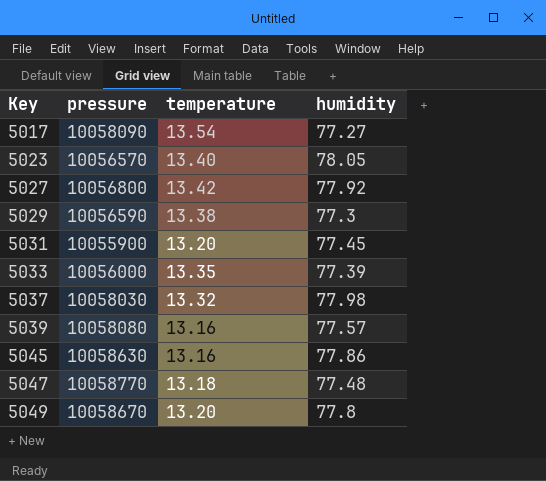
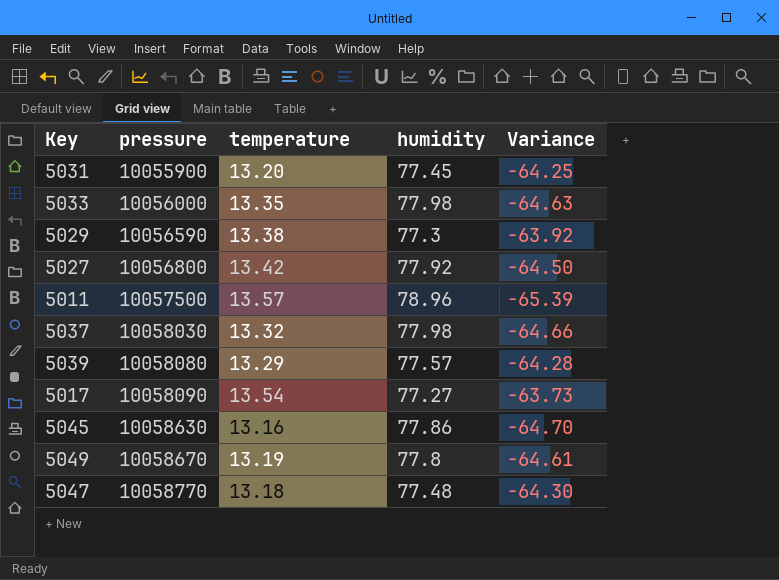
row order: Key ascending -> pressure ascending
column Variance | formula: none -> [temperature] - [humidity]
row 5023: 10056570 | 13.40 | 78.05 -> none
5033 | humidity: 77.39 -> 77.98
row 5011: none -> 10057500 | 13.57 | 78.96 | -65.39
5039 | temperature: 13.16 -> 13.29
5049 | temperature: 13.20 -> 13.19

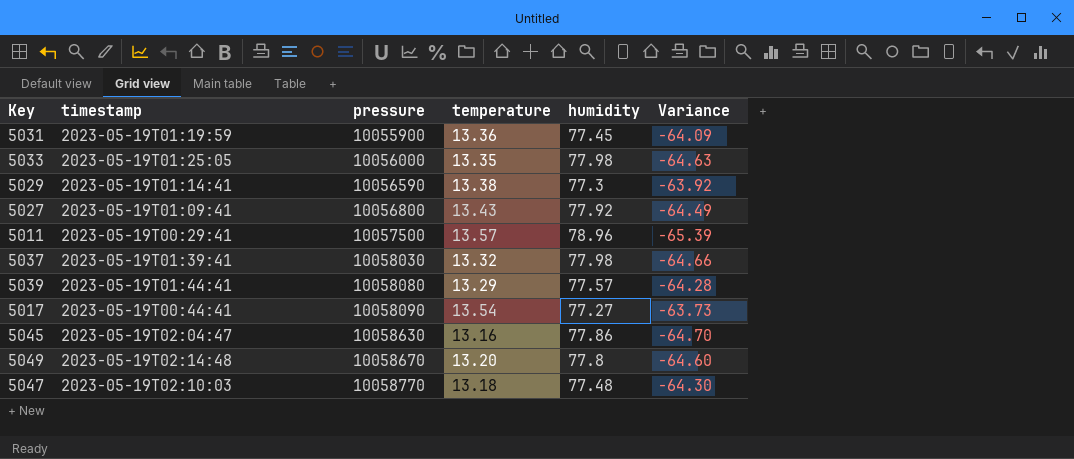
column timestamp | position: none -> 2
5031 | temperature: 13.20 -> 13.36
5031 | Variance: -64.25 -> -64.09
5027 | temperature: 13.42 -> 13.43
5027 | Variance: -64.50 -> -64.49
5049 | temperature: 13.19 -> 13.20
5049 | Variance: -64.61 -> -64.60

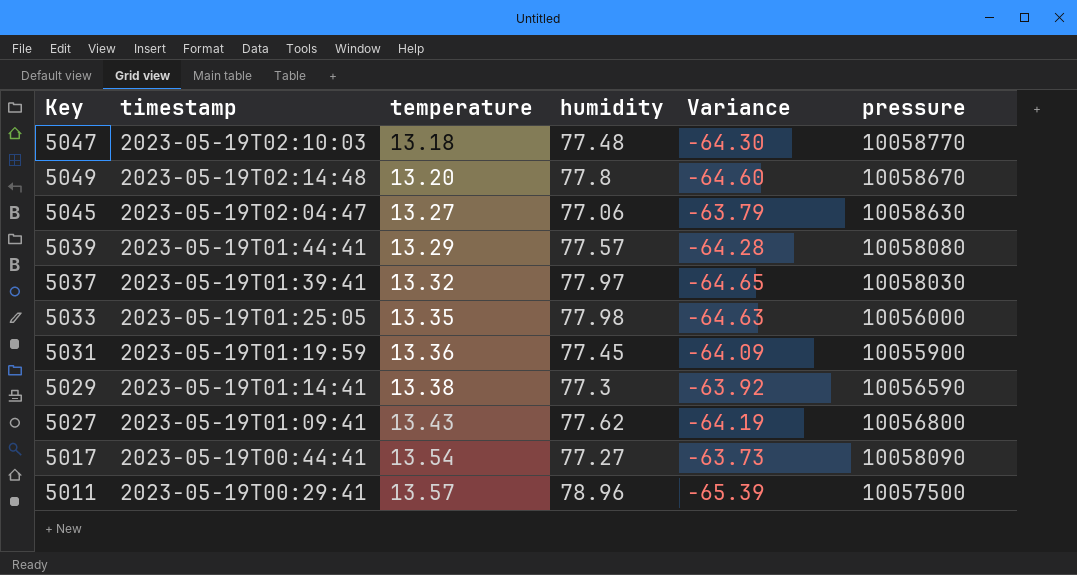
row order: pressure ascending -> temperature ascending
column pressure | position: 3 -> 6
5045 | temperature: 13.16 -> 13.27
5045 | humidity: 77.86 -> 77.06
5045 | Variance: -64.70 -> -63.79
5037 | humidity: 77.98 -> 77.97
5037 | Variance: -64.66 -> -64.65
5027 | humidity: 77.92 -> 77.62
5027 | Variance: -64.49 -> -64.19

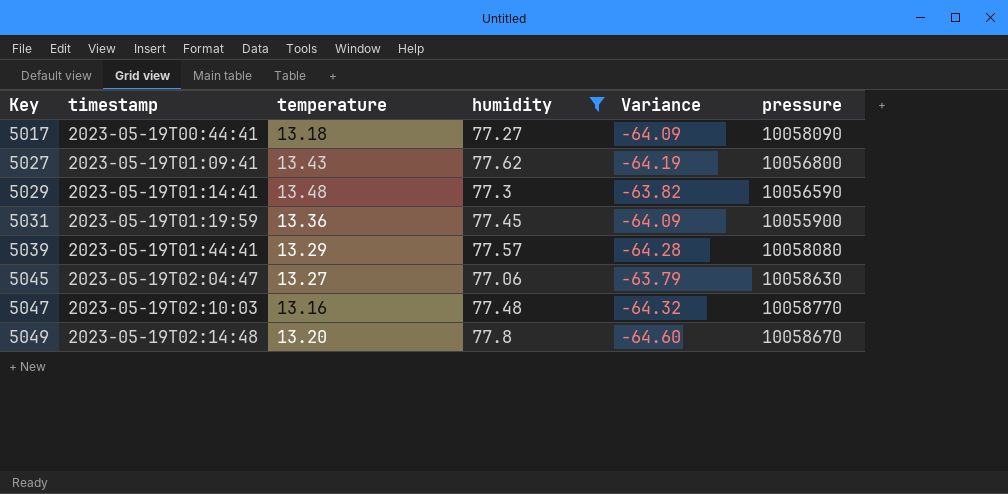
filter: none -> humidity <= 77.8
row order: temperature ascending -> Key ascending
5017 | temperature: 13.54 -> 13.18
5017 | Variance: -63.73 -> -64.09
5029 | temperature: 13.38 -> 13.48
5029 | Variance: -63.92 -> -63.82
5047 | temperature: 13.18 -> 13.16
5047 | Variance: -64.30 -> -64.32

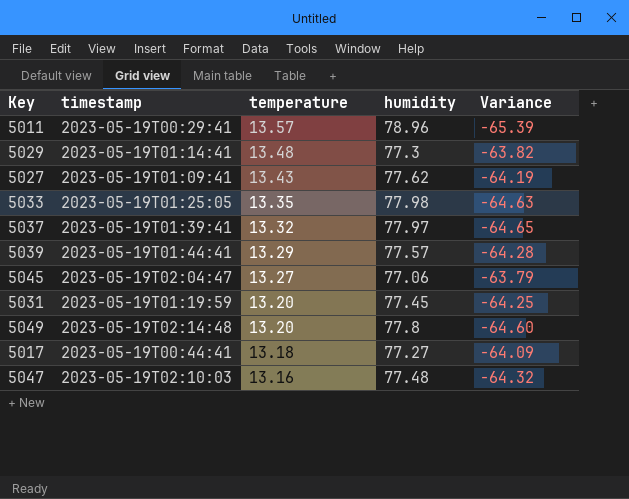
filter: humidity <= 77.8 -> none
row order: Key ascending -> temperature descending
column pressure | position: 6 -> none
5031 | temperature: 13.36 -> 13.20
5031 | Variance: -64.09 -> -64.25

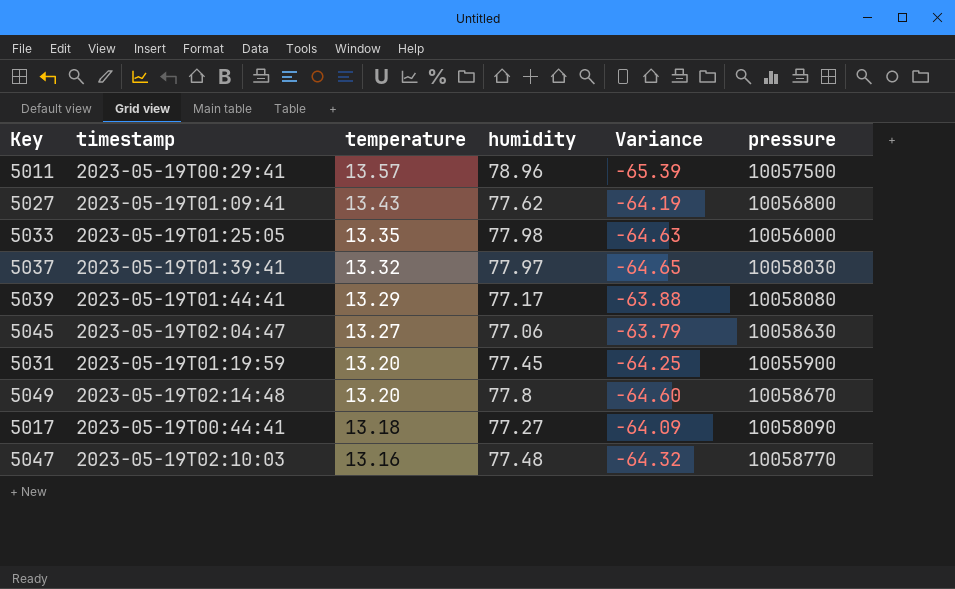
column pressure | position: none -> 6
row 5029: 2023-05-19T01:14:41 | 13.48 | 77.3 | -63.82 -> none
5039 | humidity: 77.57 -> 77.17
5039 | Variance: -64.28 -> -63.88

